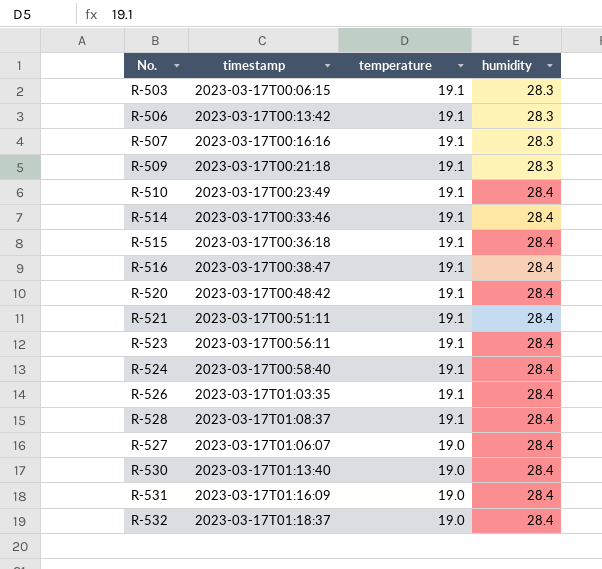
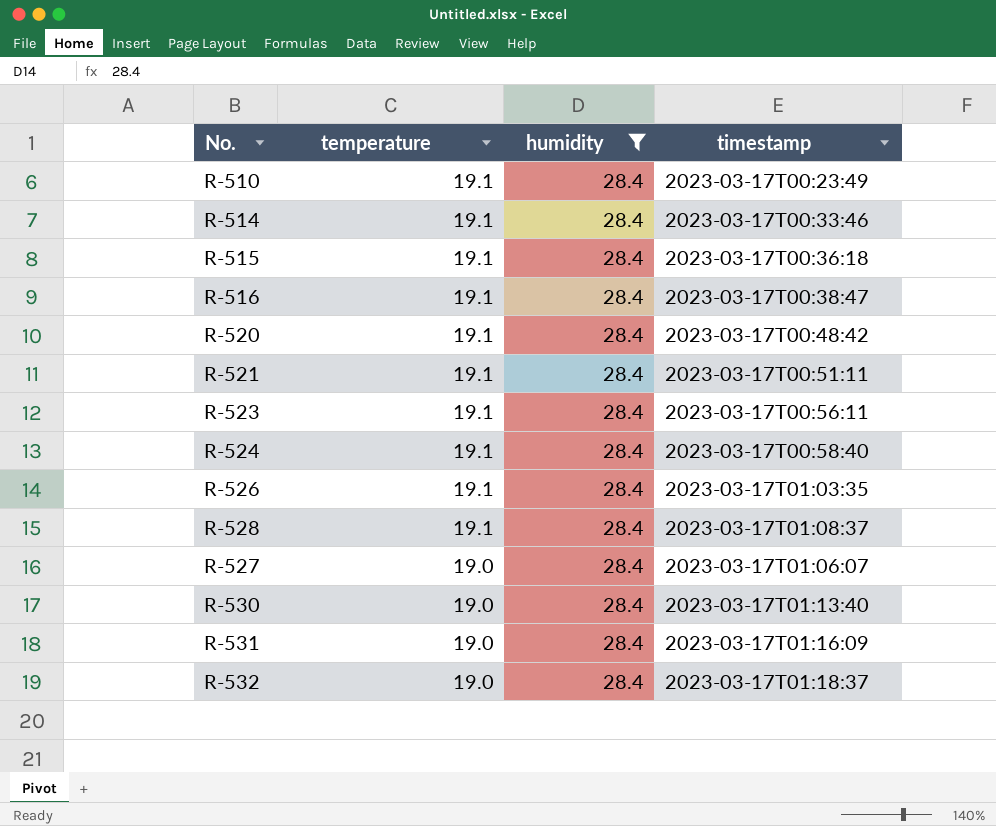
filter: none -> humidity = 28.4
column timestamp | position: 2 -> 4

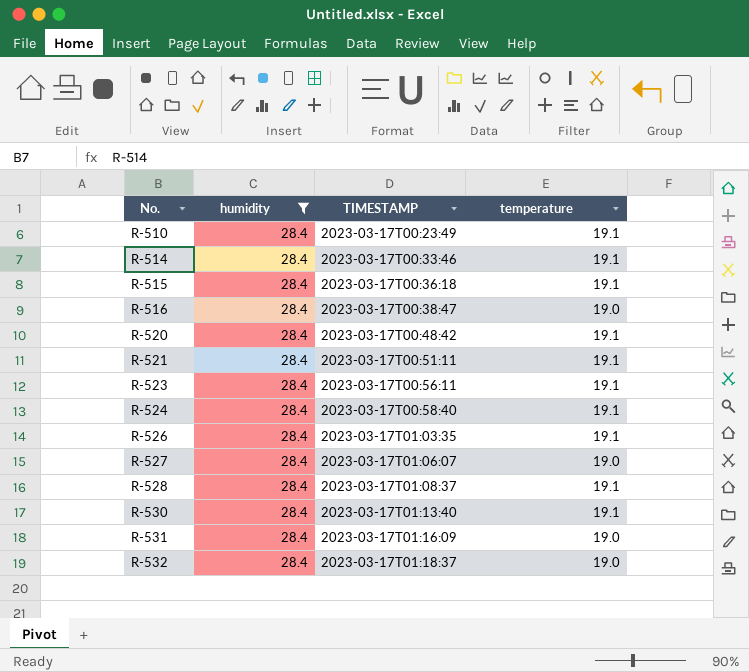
row order: temperature descending -> No. ascending
column name: timestamp -> TIMESTAMP
column temperature | position: 2 -> 4
R-516 | temperature: 19.1 -> 19.0
R-530 | temperature: 19.0 -> 19.1

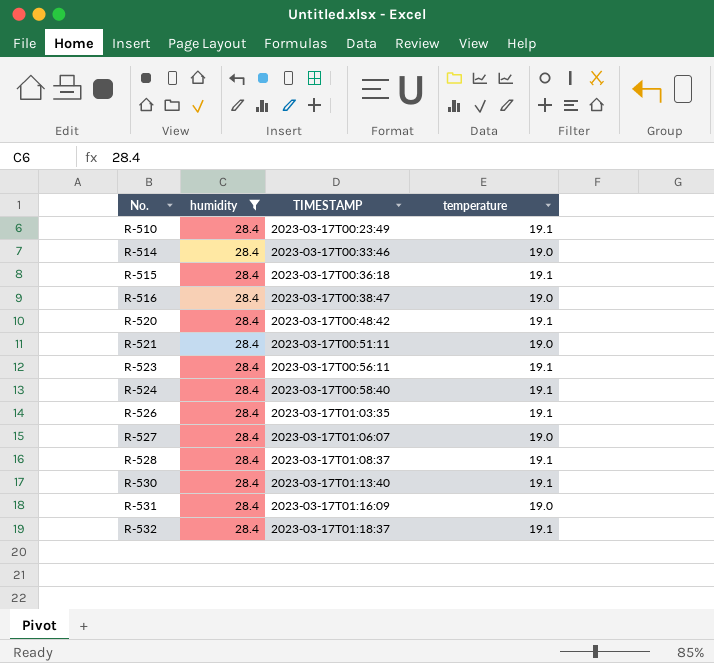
R-514 | temperature: 19.1 -> 19.0
R-521 | temperature: 19.1 -> 19.0
R-532 | temperature: 19.0 -> 19.1

